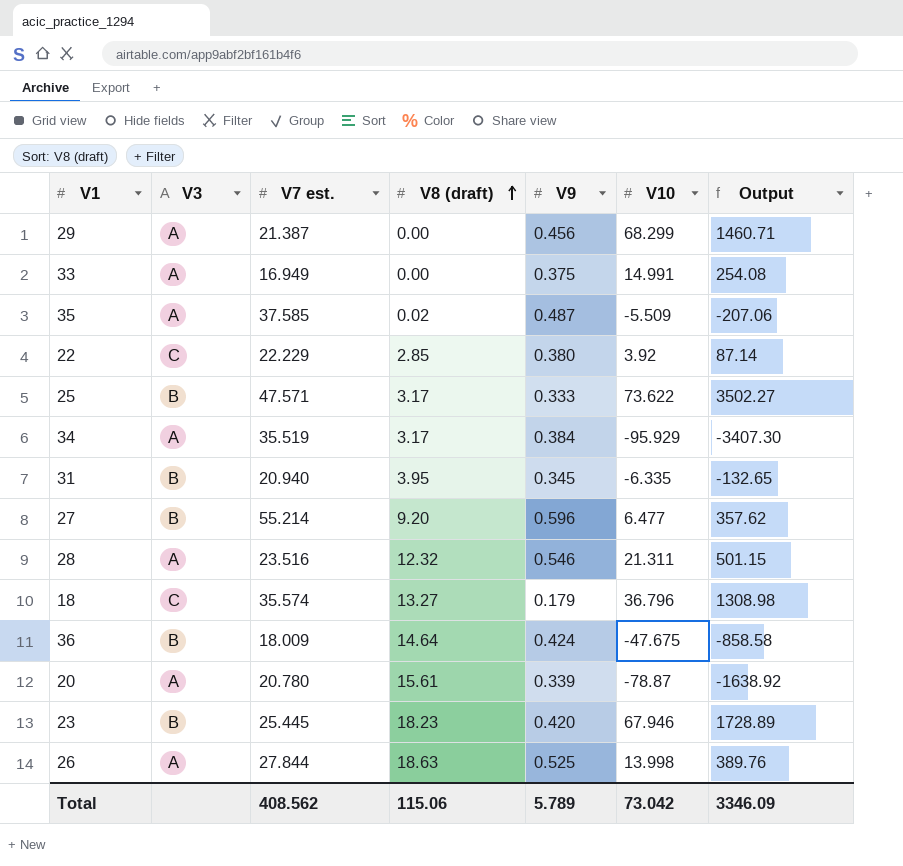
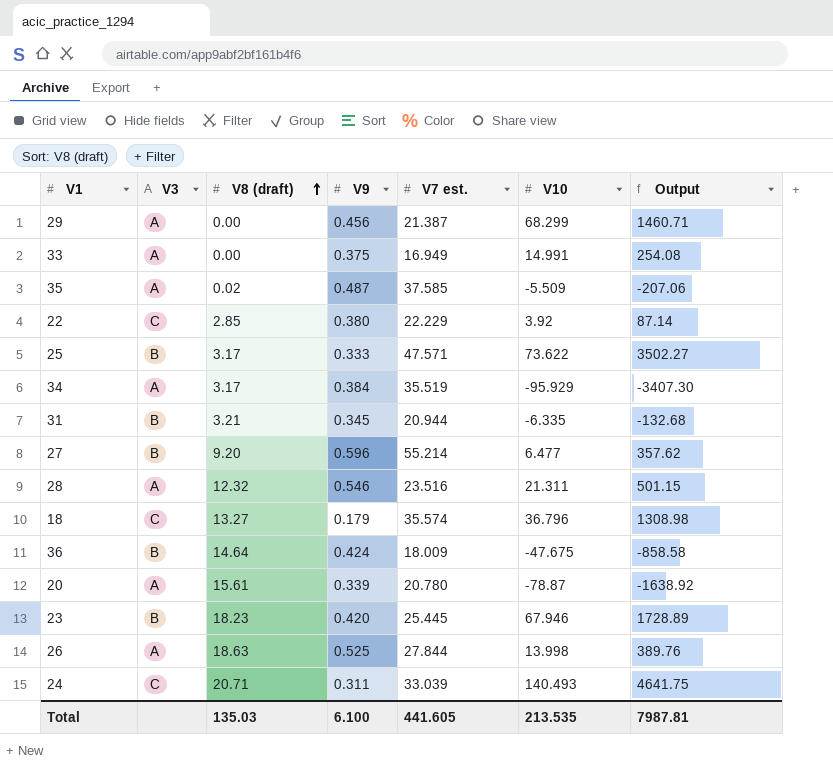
column V7 est. | position: 3 -> 5
31 | V8 (draft): 3.95 -> 3.21
31 | V7 est.: 20.940 -> 20.944
31 | Output: -132.65 -> -132.68
row 24: none -> C | 20.71 | 0.311 | 33.039 | 140.493 | 4641.75
Total | V8 (draft): 115.06 -> 135.03
Total | V9: 5.789 -> 6.100
Total | V7 est.: 408.562 -> 441.605
Total | V10: 73.042 -> 213.535
Total | Output: 3346.09 -> 7987.81

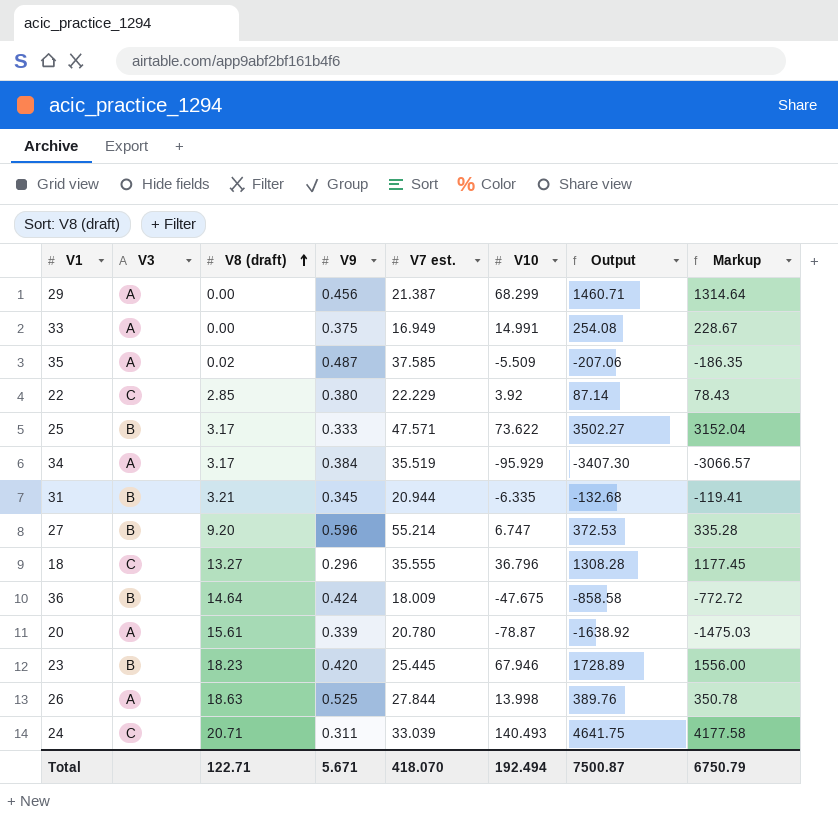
column Markup | formula: none -> [Output] * 0.9
row 28: A | 12.32 | 0.546 | 23.516 | 21.311 | 501.15 -> none
27 | V10: 6.477 -> 6.747
27 | Output: 357.62 -> 372.53
18 | V9: 0.179 -> 0.296
18 | V7 est.: 35.574 -> 35.555
18 | Output: 1308.98 -> 1308.28
Total | V8 (draft): 135.03 -> 122.71
Total | V9: 6.100 -> 5.671
Total | V7 est.: 441.605 -> 418.070
Total | V10: 213.535 -> 192.494
Total | Output: 7987.81 -> 7500.87

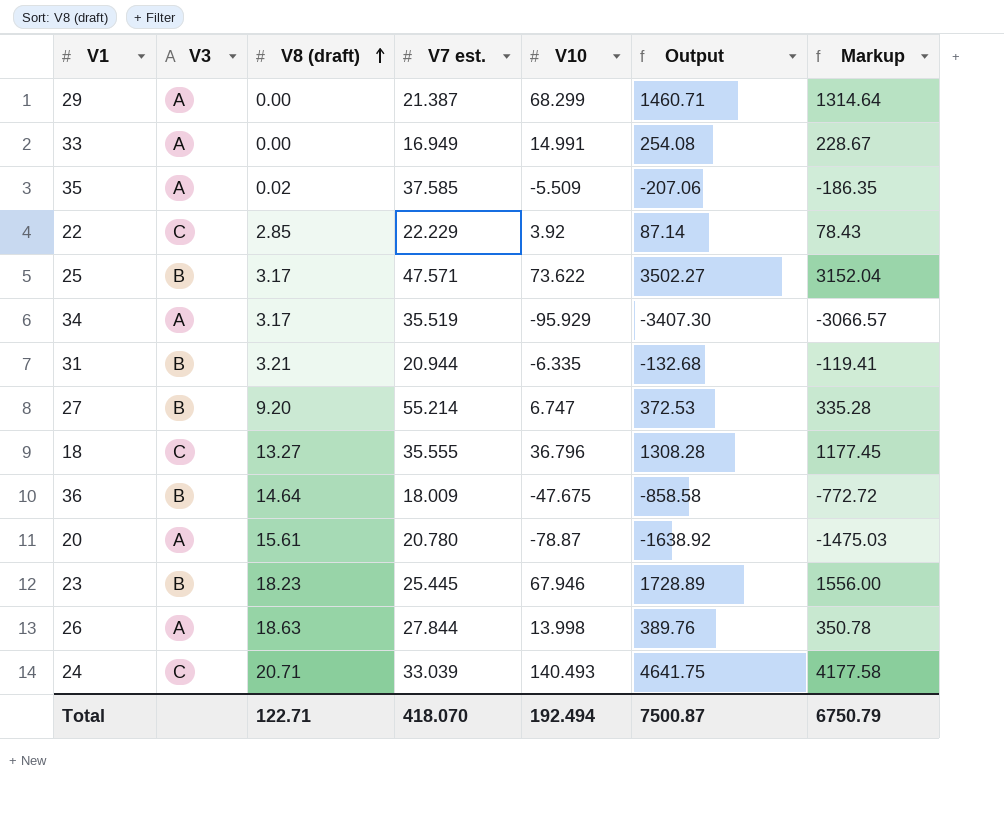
column V9 | position: 4 -> none

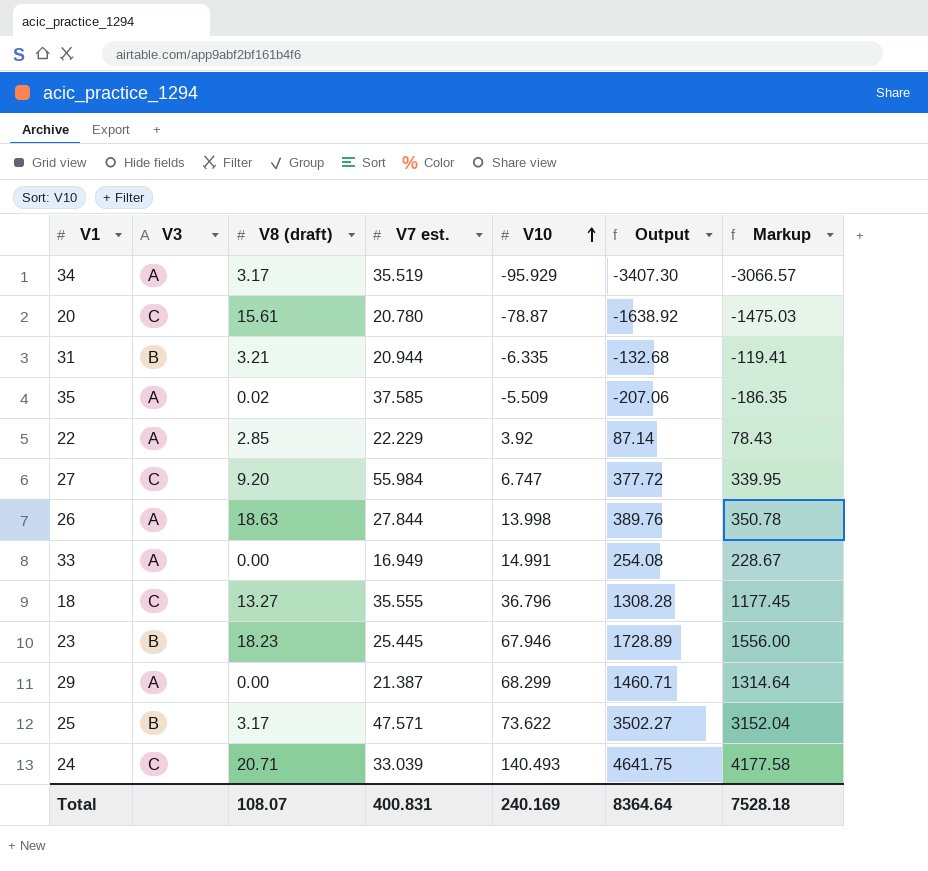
row order: V8 (draft) ascending -> V10 ascending
row 36: B | 14.64 | 18.009 | -47.675 | -858.58 | -772.72 -> none
20 | V3: A -> C
22 | V3: C -> A
27 | V3: B -> C
27 | V7 est.: 55.214 -> 55.984
27 | Output: 372.53 -> 377.72
27 | Markup: 335.28 -> 339.95
Total | V8 (draft): 122.71 -> 108.07
Total | V7 est.: 418.070 -> 400.831
Total | V10: 192.494 -> 240.169
Total | Output: 7500.87 -> 8364.64
Total | Markup: 6750.79 -> 7528.18

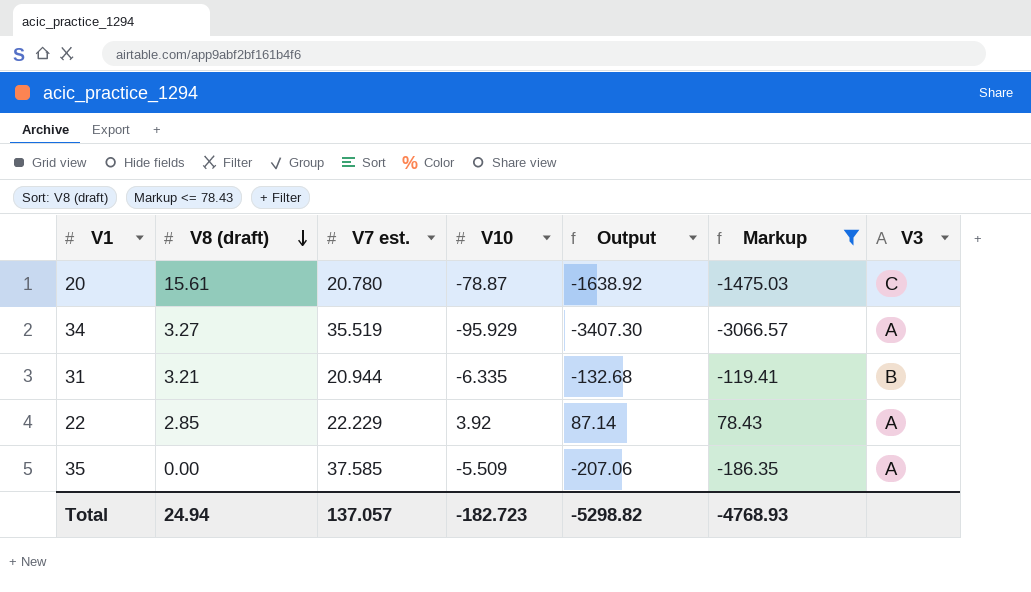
filter: none -> Markup <= 78.43
row order: V10 ascending -> V8 (draft) descending
column V3 | position: 2 -> 7
34 | V8 (draft): 3.17 -> 3.27
35 | V8 (draft): 0.02 -> 0.00
Total | V8 (draft): 108.07 -> 24.94
Total | V7 est.: 400.831 -> 137.057
Total | V10: 240.169 -> -182.723
Total | Output: 8364.64 -> -5298.82
Total | Markup: 7528.18 -> -4768.93

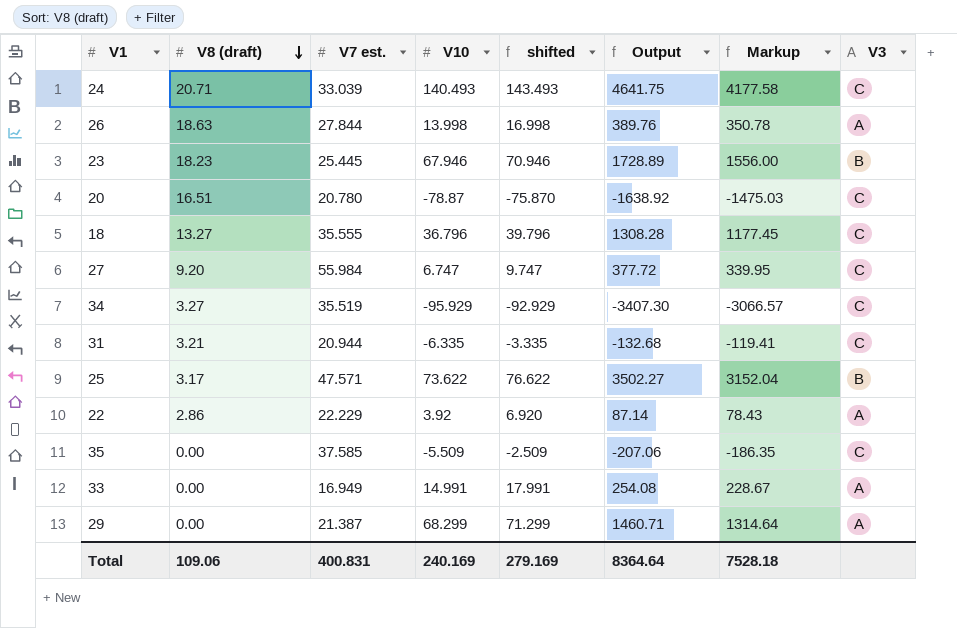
filter: Markup <= 78.43 -> none
column shifted | formula: none -> [V10] + 3
20 | V8 (draft): 15.61 -> 16.51
34 | V3: A -> C
31 | V3: B -> C
22 | V8 (draft): 2.85 -> 2.86
35 | V3: A -> C
Total | V8 (draft): 24.94 -> 109.06
Total | V7 est.: 137.057 -> 400.831
Total | V10: -182.723 -> 240.169
Total | Output: -5298.82 -> 8364.64
Total | Markup: -4768.93 -> 7528.18

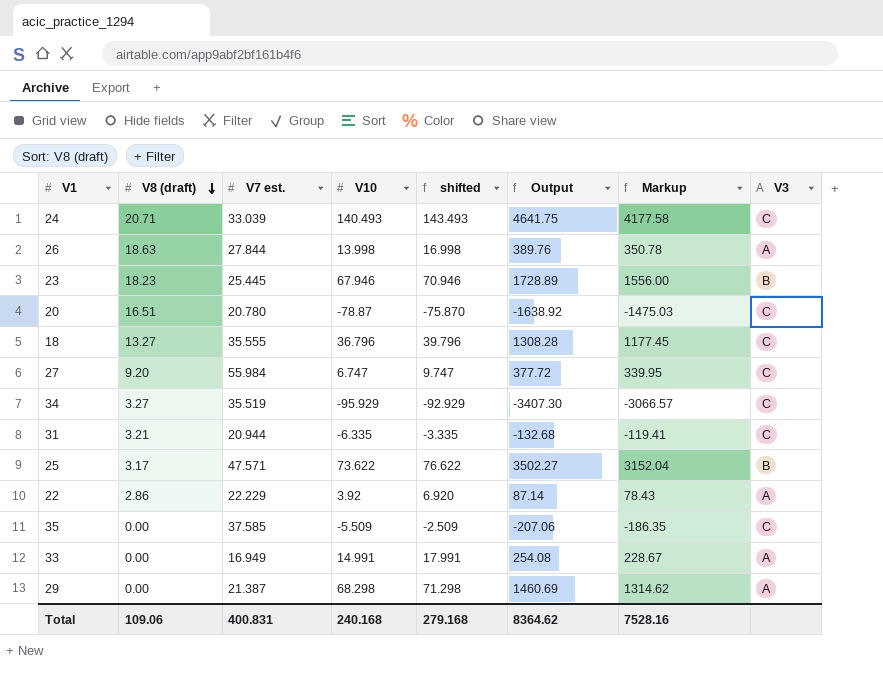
29 | V10: 68.299 -> 68.298
29 | shifted: 71.299 -> 71.298
29 | Output: 1460.71 -> 1460.69
29 | Markup: 1314.64 -> 1314.62
Total | V10: 240.169 -> 240.168
Total | shifted: 279.169 -> 279.168
Total | Output: 8364.64 -> 8364.62
Total | Markup: 7528.18 -> 7528.16

